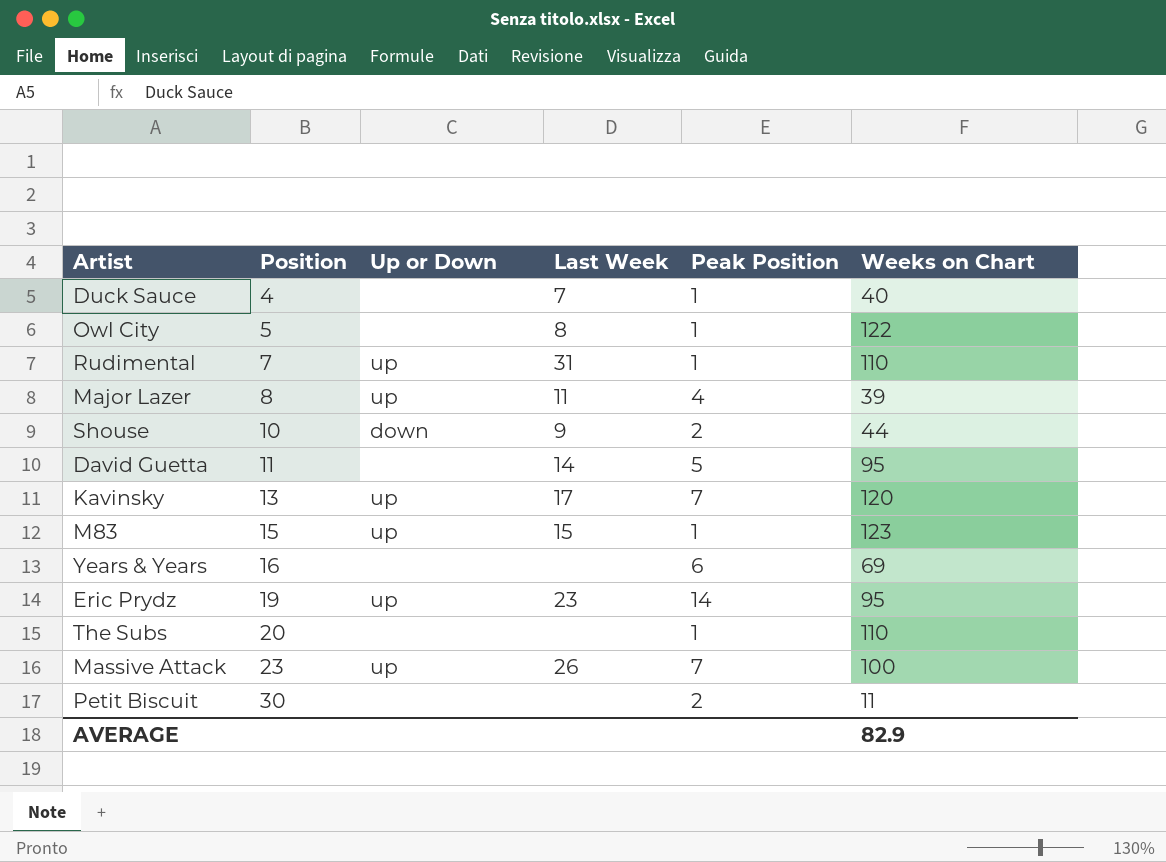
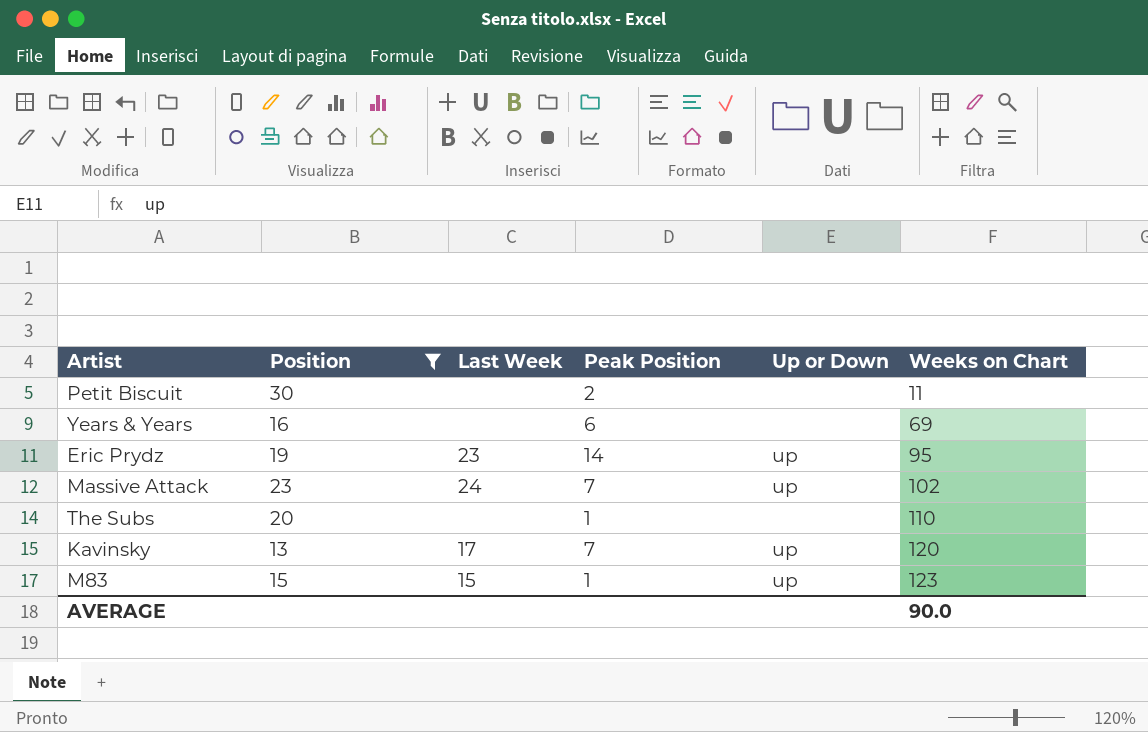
filter: none -> Position >= 13
row order: Position ascending -> Weeks on Chart ascending
column Up or Down | position: 3 -> 5
Massive Attack | Last Week: 26 -> 24
Massive Attack | Weeks on Chart: 100 -> 102
AVERAGE | Weeks on Chart: 82.9 -> 90.0

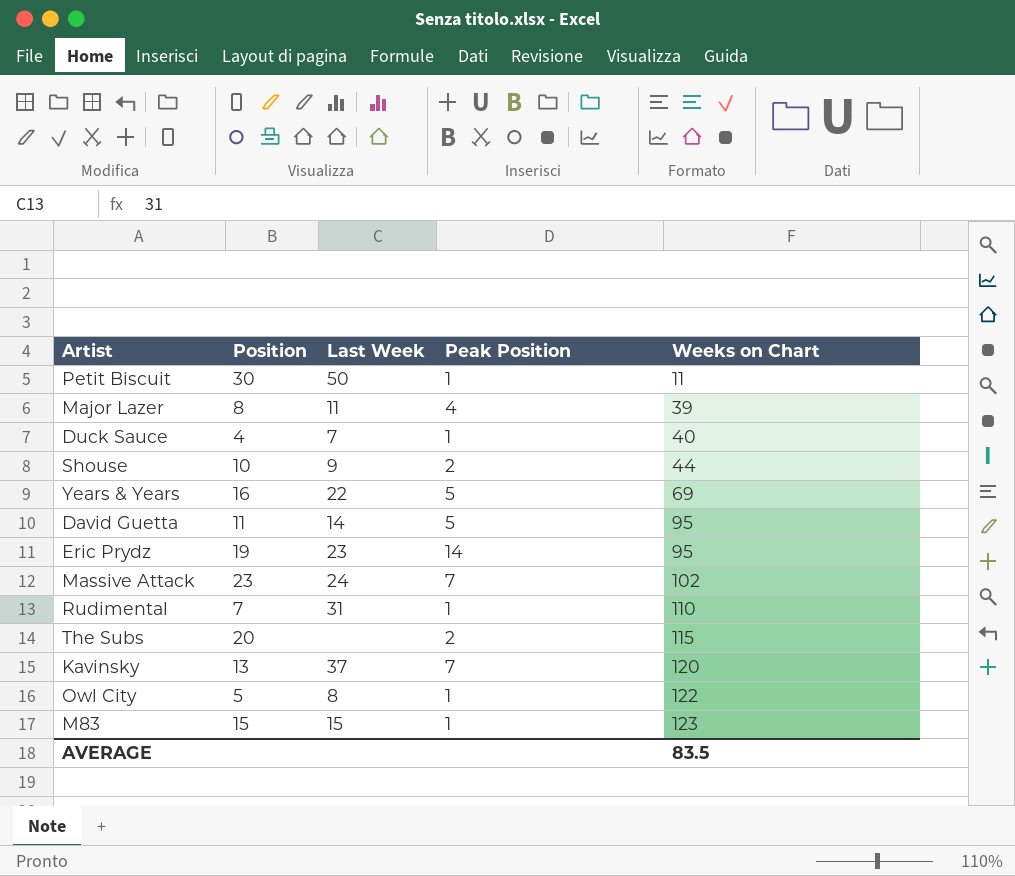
filter: Position >= 13 -> none
column Up or Down | position: 5 -> none
Petit Biscuit | Last Week: none -> 50
Petit Biscuit | Peak Position: 2 -> 1
Years & Years | Last Week: none -> 22
Years & Years | Peak Position: 6 -> 5
The Subs | Peak Position: 1 -> 2
The Subs | Weeks on Chart: 110 -> 115
Kavinsky | Last Week: 17 -> 37
AVERAGE | Weeks on Chart: 90.0 -> 83.5

